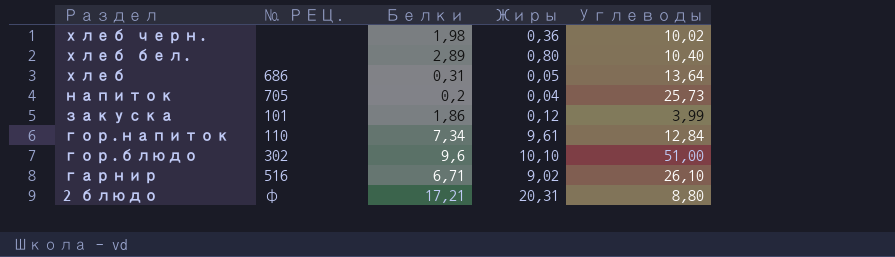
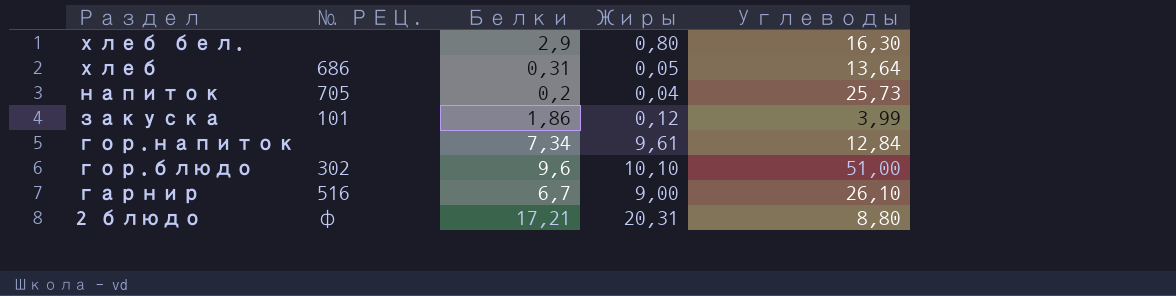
row хлеб черн.: none | 1,98 | 0,36 | 10,02 -> none
хлеб бел. | Белки: 2,89 -> 2,9
хлеб бел. | Углеводы: 10,40 -> 16,30
гор.напиток | № РЕЦ.: 110 -> none
гарнир | Белки: 6,71 -> 6,7
гарнир | Жиры: 9,02 -> 9,00

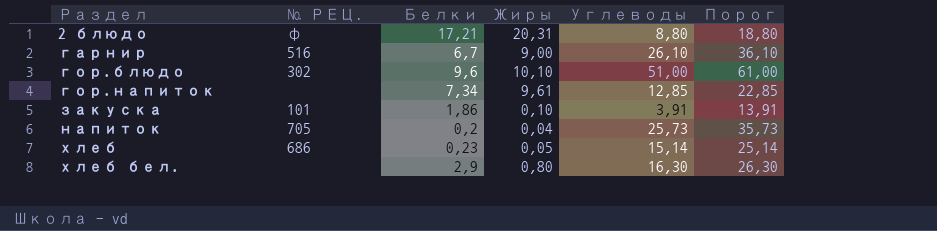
row order: Раздел descending -> Раздел ascending
column Порог | formula: none -> [Углеводы] + 10
гор.напиток | Углеводы: 12,84 -> 12,85
закуска | Жиры: 0,12 -> 0,10
закуска | Углеводы: 3,99 -> 3,91
хлеб | Белки: 0,31 -> 0,23
хлеб | Углеводы: 13,64 -> 15,14

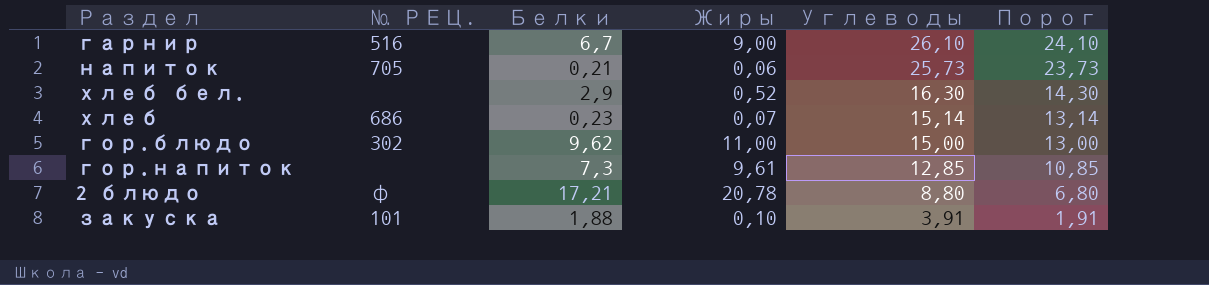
row order: Раздел ascending -> Углеводы descending
column Порог | formula: [Углеводы] + 10 -> [Углеводы] - 2
напиток | Белки: 0,2 -> 0,21
напиток | Жиры: 0,04 -> 0,06
хлеб бел. | Жиры: 0,80 -> 0,52
хлеб | Жиры: 0,05 -> 0,07
гор.блюдо | Белки: 9,6 -> 9,62
гор.блюдо | Жиры: 10,10 -> 11,00
гор.блюдо | Углеводы: 51,00 -> 15,00
гор.напиток | Белки: 7,34 -> 7,3
2 блюдо | Жиры: 20,31 -> 20,78
закуска | Белки: 1,86 -> 1,88

